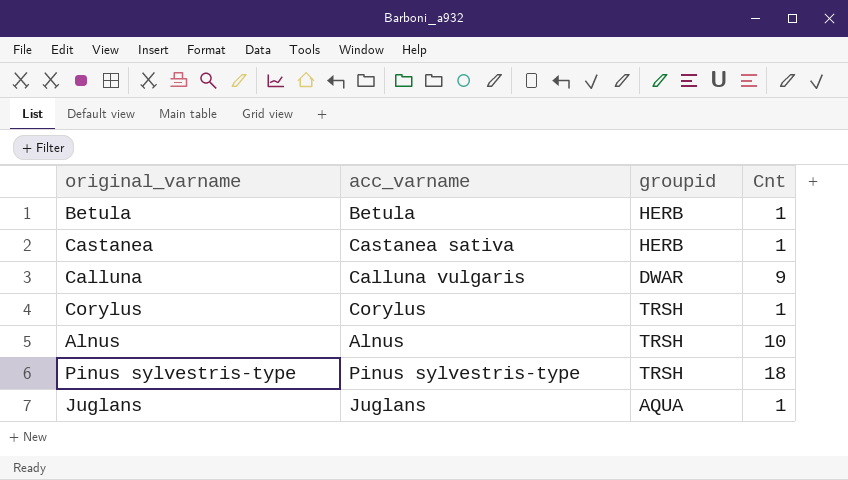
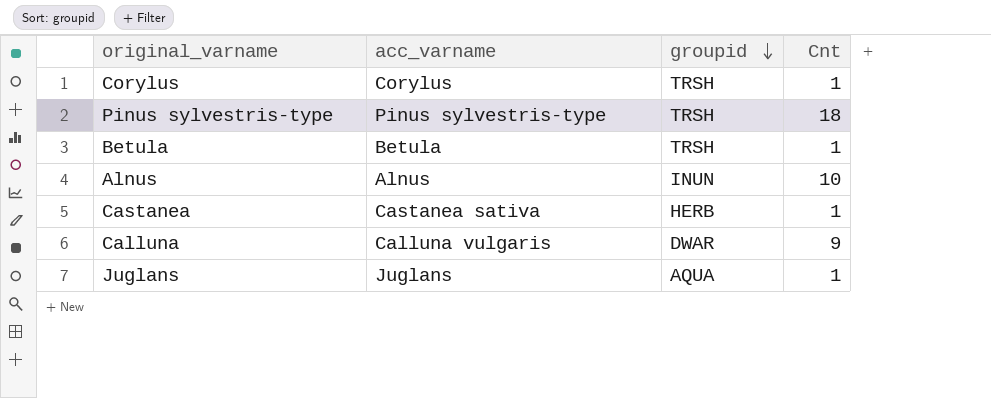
row order: none -> groupid descending
Betula | groupid: HERB -> TRSH
Alnus | groupid: TRSH -> INUN

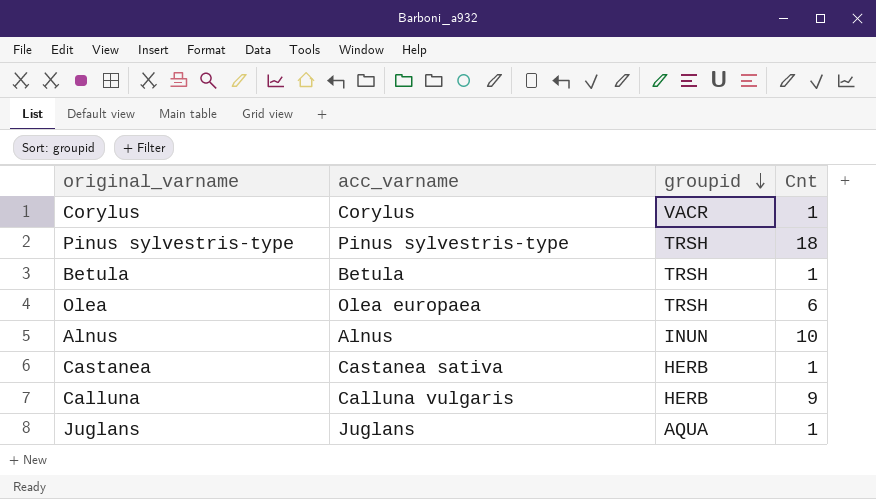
Corylus | groupid: TRSH -> VACR
row Olea: none -> Olea europaea | TRSH | 6
Calluna | groupid: DWAR -> HERB

